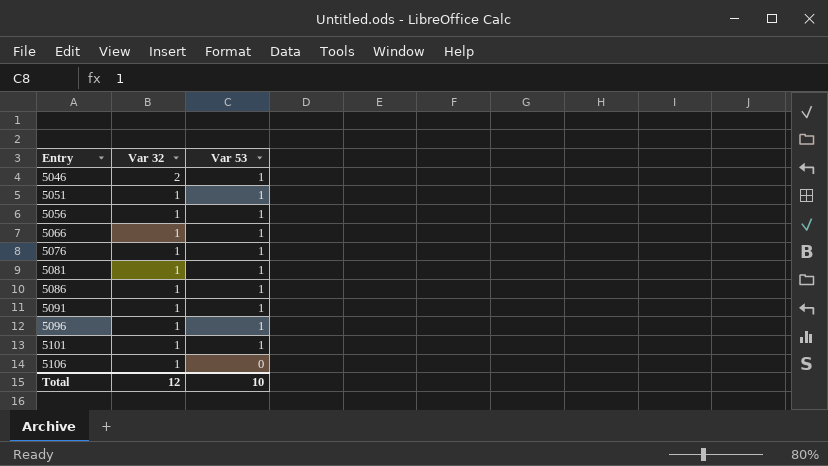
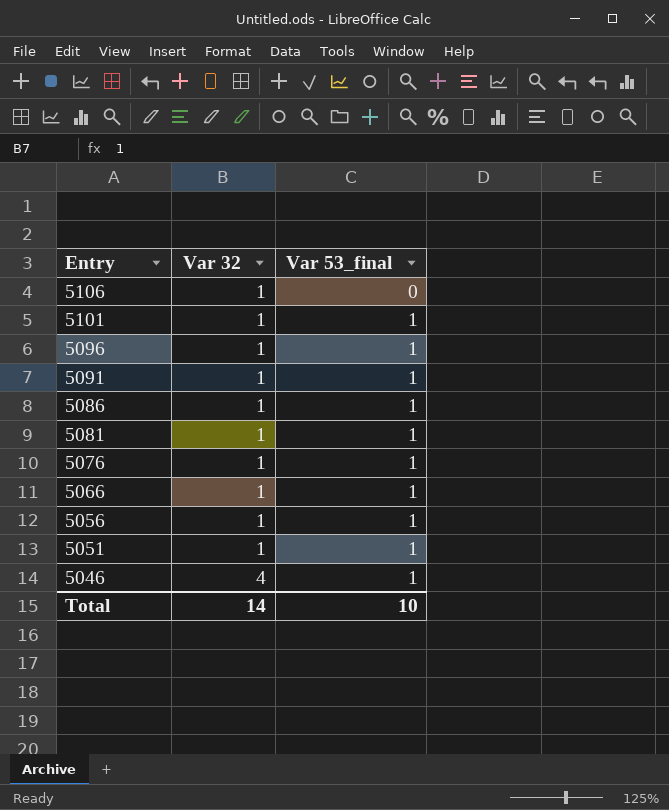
row order: Entry ascending -> Entry descending
column name: Var 53 -> Var 53_final
5046 | Var 32: 2 -> 4
Total | Var 32: 12 -> 14

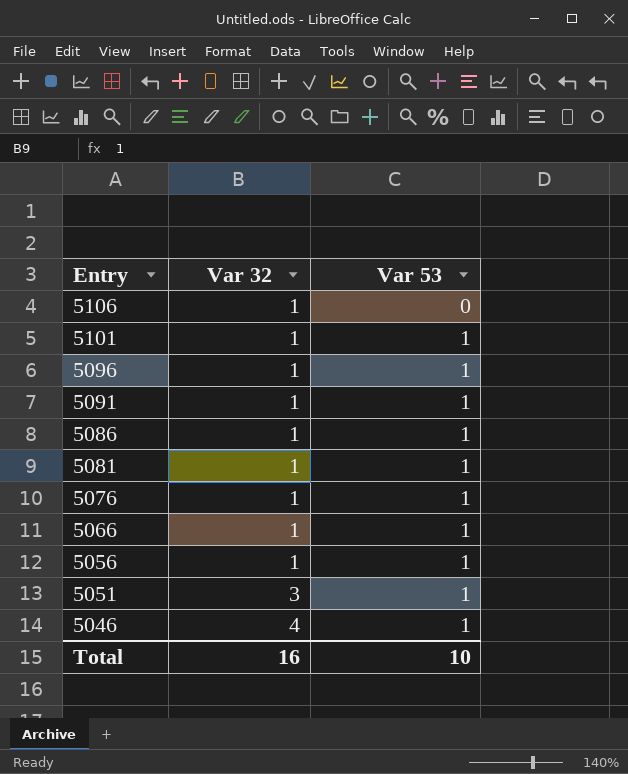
column name: Var 53_final -> Var 53
5051 | Var 32: 1 -> 3
Total | Var 32: 14 -> 16

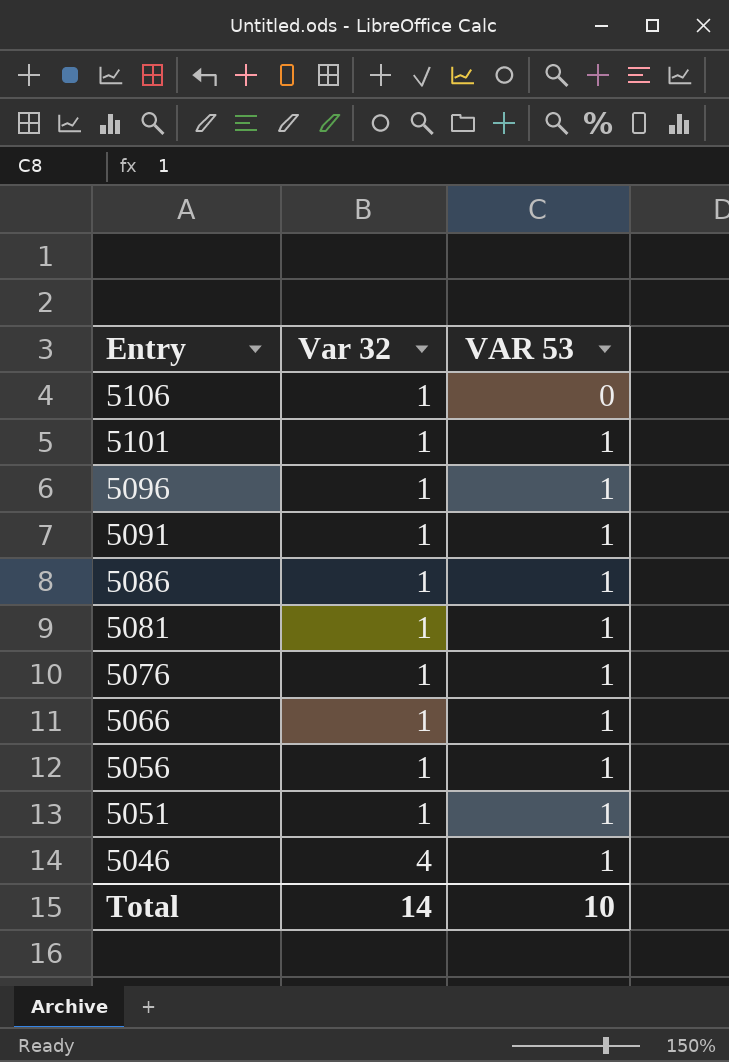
column name: Var 53 -> VAR 53
5051 | Var 32: 3 -> 1
Total | Var 32: 16 -> 14

